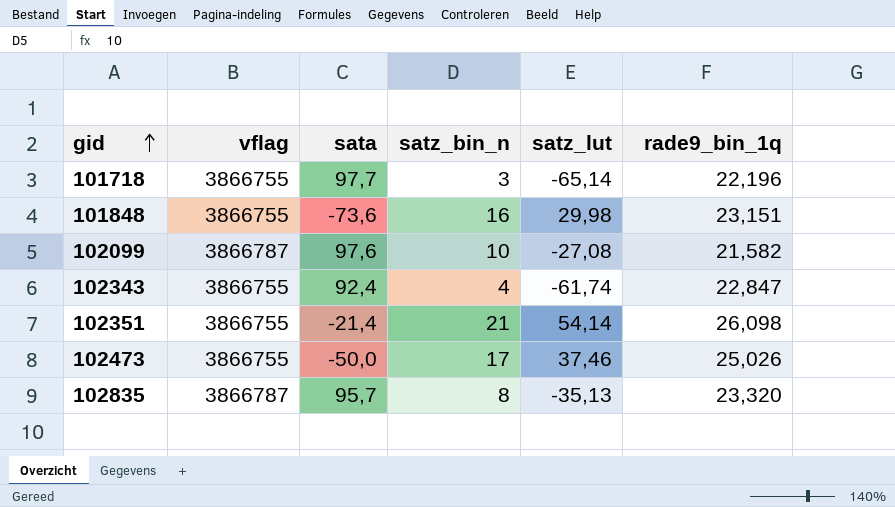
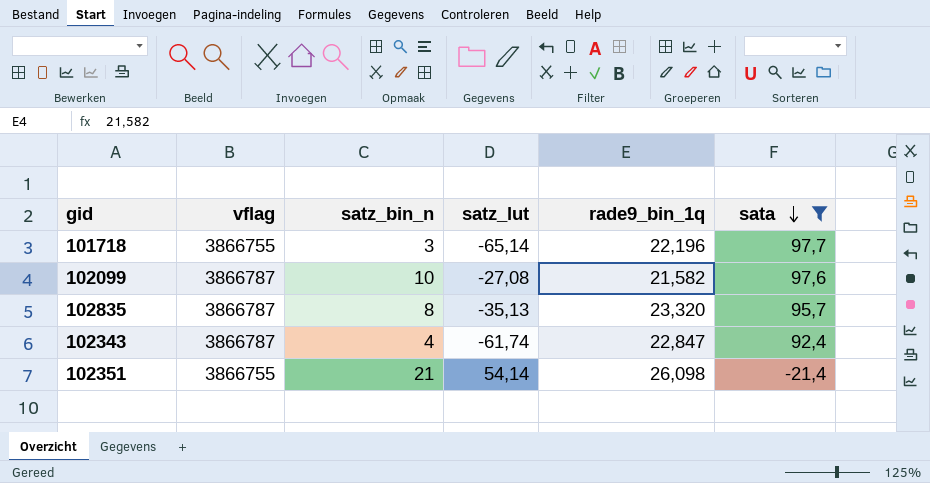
filter: none -> sata >= -21,4
row order: gid ascending -> sata descending
column sata | position: 3 -> 6
102343 | vflag: 3866755 -> 3866787

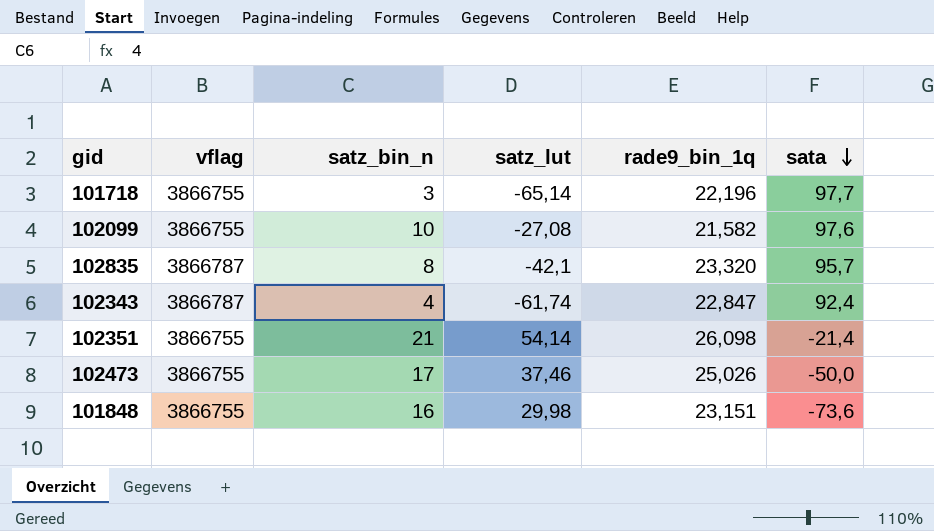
filter: sata >= -21,4 -> none
102099 | vflag: 3866787 -> 3866755
102835 | satz_lut: -35,13 -> -42,1

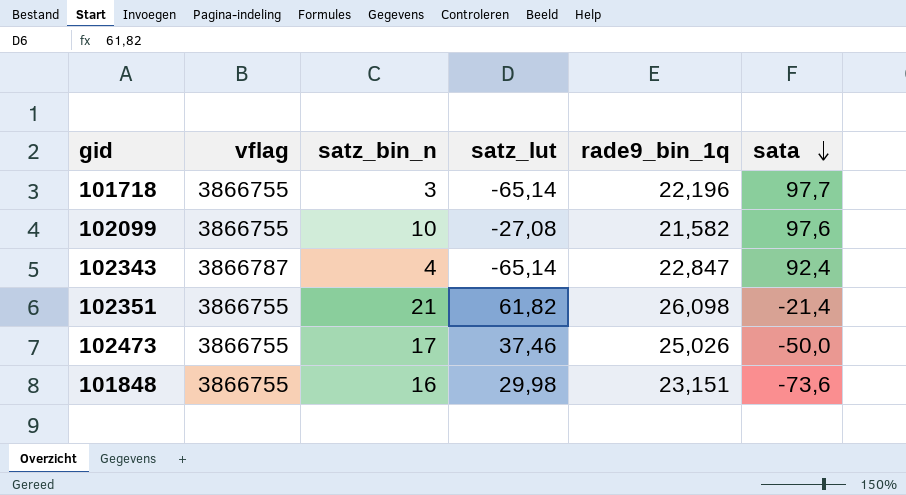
row 102835: 3866787 | 8 | -42,1 | 23,320 | 95,7 -> none
102343 | satz_lut: -61,74 -> -65,14
102351 | satz_lut: 54,14 -> 61,82

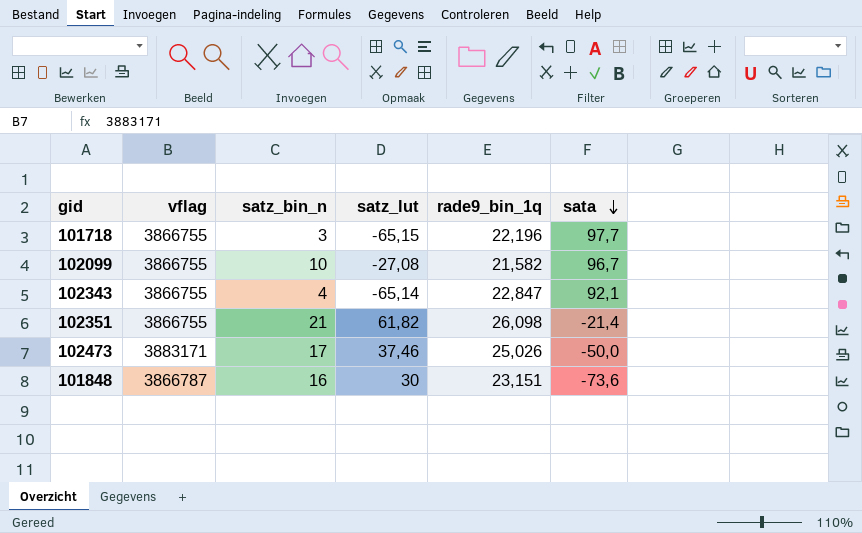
101718 | satz_lut: -65,14 -> -65,15
102099 | sata: 97,6 -> 96,7
102343 | vflag: 3866787 -> 3866755
102343 | sata: 92,4 -> 92,1
102473 | vflag: 3866755 -> 3883171
101848 | vflag: 3866755 -> 3866787
101848 | satz_lut: 29,98 -> 30

